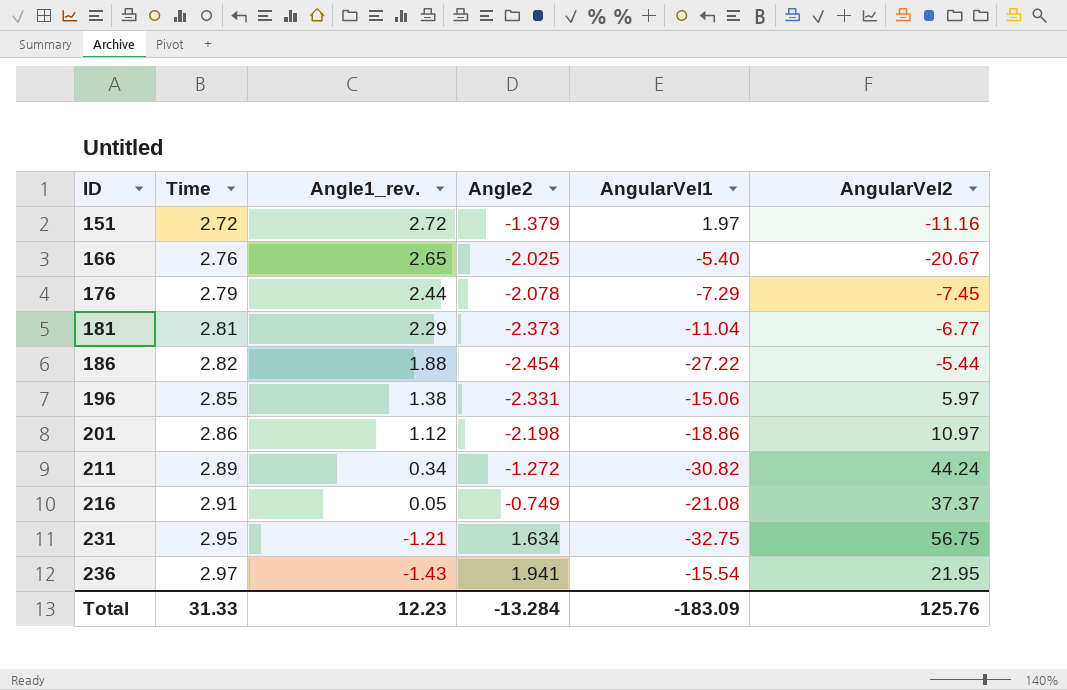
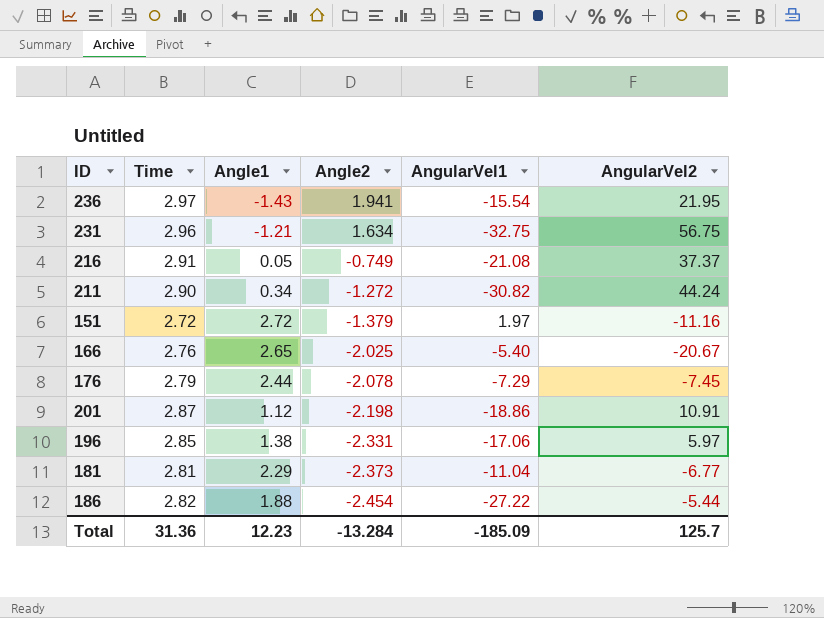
row order: ID ascending -> Angle2 descending
column name: Angle1_rev. -> Angle1
231 | Time: 2.95 -> 2.96
211 | Time: 2.89 -> 2.90
201 | Time: 2.86 -> 2.87
201 | AngularVel2: 10.97 -> 10.91
196 | AngularVel1: -15.06 -> -17.06
Total | Time: 31.33 -> 31.36
Total | AngularVel1: -183.09 -> -185.09
Total | AngularVel2: 125.76 -> 125.7

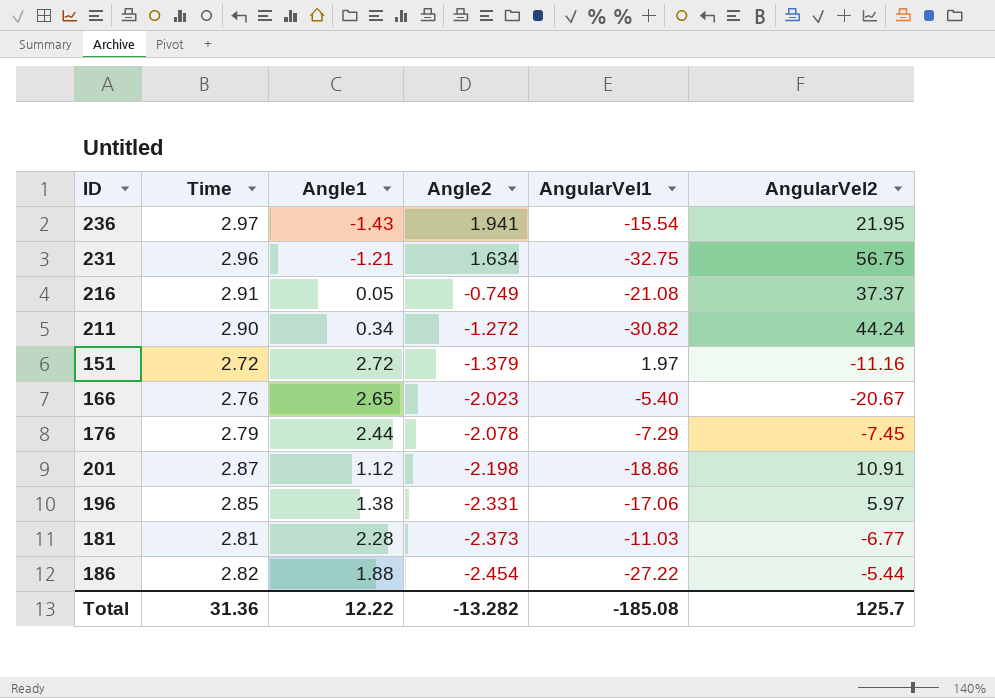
166 | Angle2: -2.025 -> -2.023
181 | Angle1: 2.29 -> 2.28
181 | AngularVel1: -11.04 -> -11.03
Total | Angle1: 12.23 -> 12.22
Total | Angle2: -13.284 -> -13.282
Total | AngularVel1: -185.09 -> -185.08

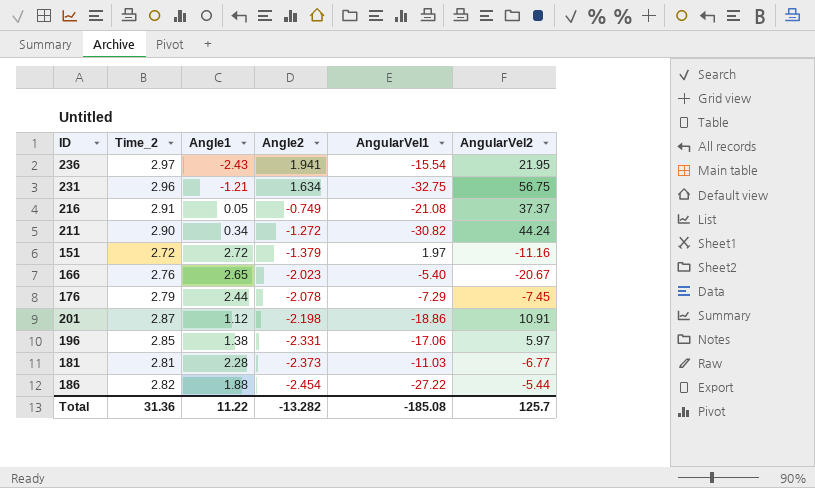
column name: Time -> Time_2
236 | Angle1: -1.43 -> -2.43
Total | Angle1: 12.22 -> 11.22

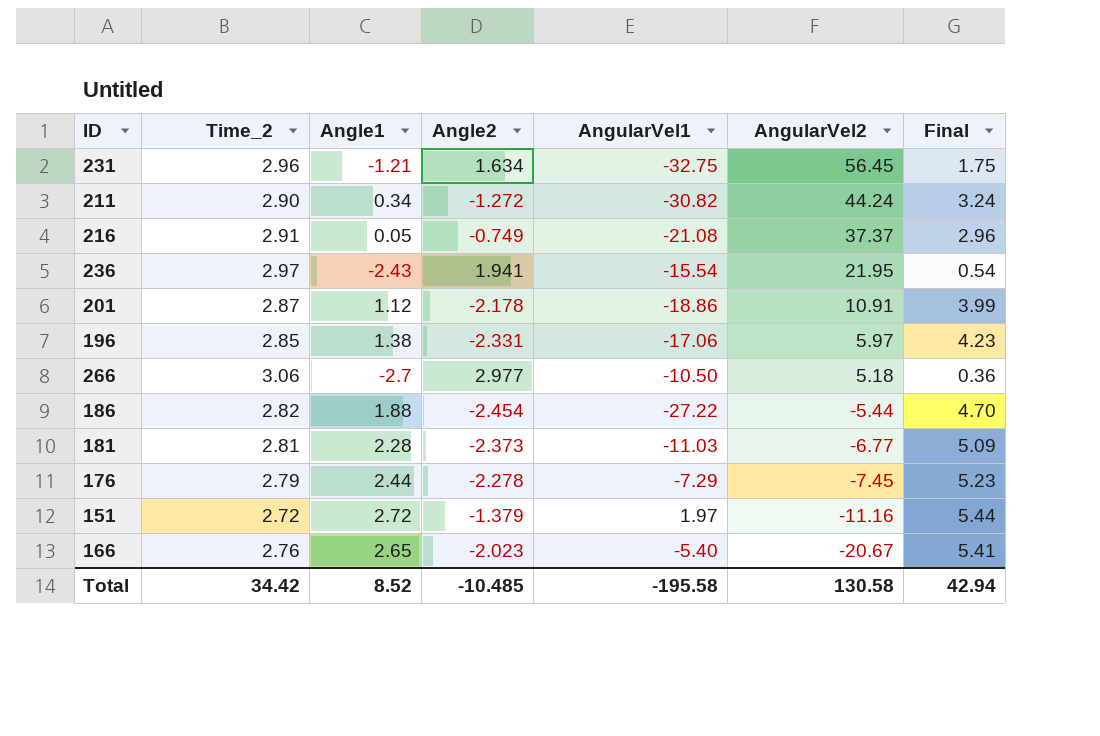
row order: Angle2 descending -> AngularVel2 descending
column Final | formula: none -> [Time_2] + [Angle1]
231 | AngularVel2: 56.75 -> 56.45
201 | Angle2: -2.198 -> -2.178
row 266: none -> 3.06 | -2.7 | 2.977 | -10.50 | 5.18 | 0.36
176 | Angle2: -2.078 -> -2.278
Total | Time_2: 31.36 -> 34.42
Total | Angle1: 11.22 -> 8.52
Total | Angle2: -13.282 -> -10.485
Total | AngularVel1: -185.08 -> -195.58
Total | AngularVel2: 125.7 -> 130.58

